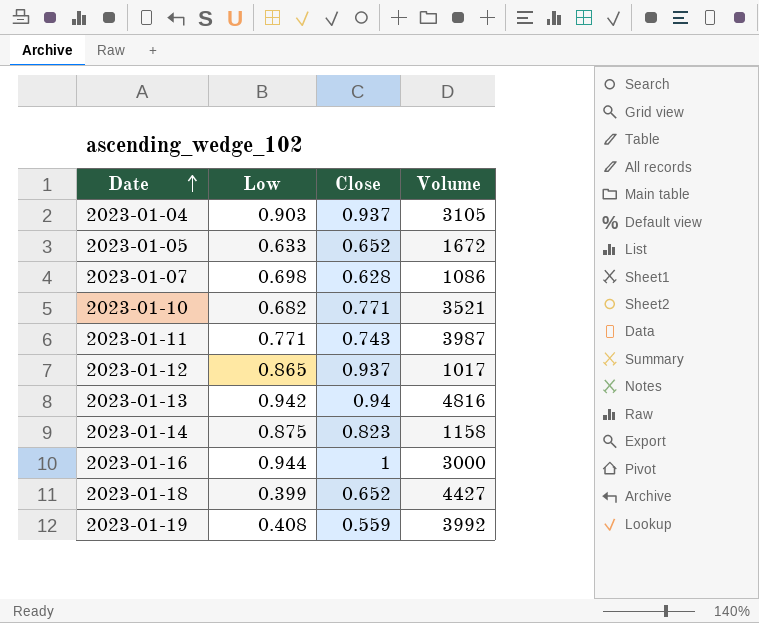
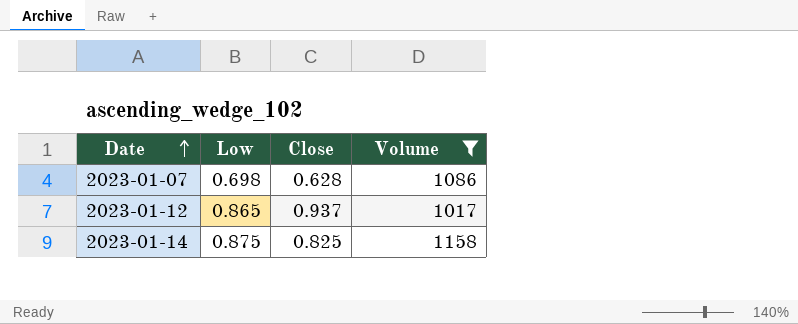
filter: none -> Volume <= 1158
2023-01-14 | Close: 0.823 -> 0.825

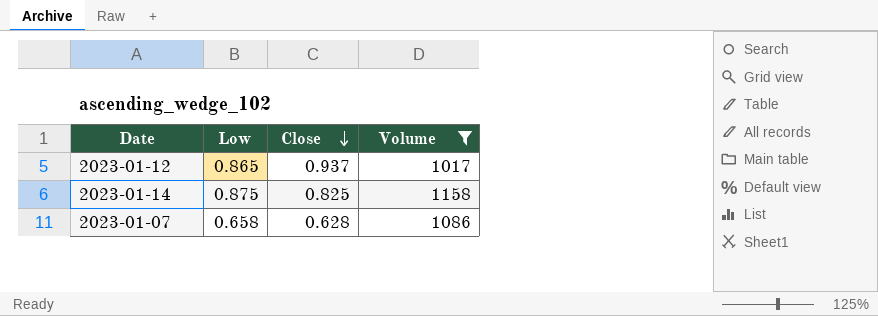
row order: Date ascending -> Close descending
2023-01-07 | Low: 0.698 -> 0.658

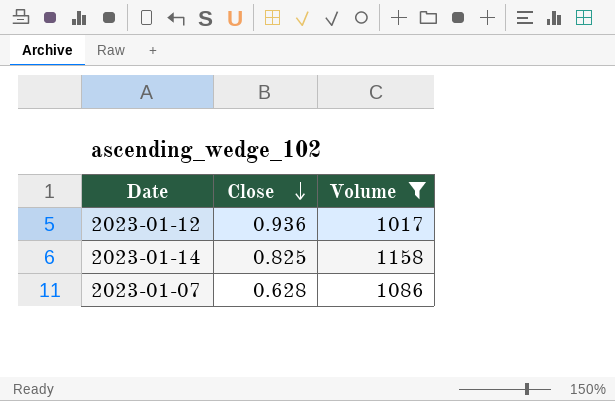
column Low | position: 2 -> none
2023-01-12 | Close: 0.937 -> 0.936

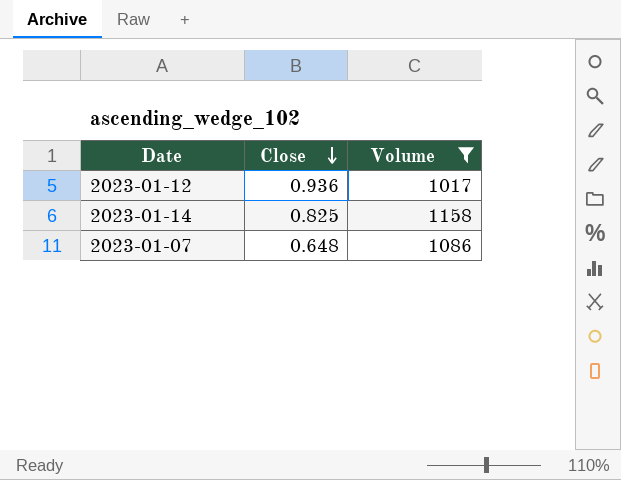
2023-01-07 | Close: 0.628 -> 0.648

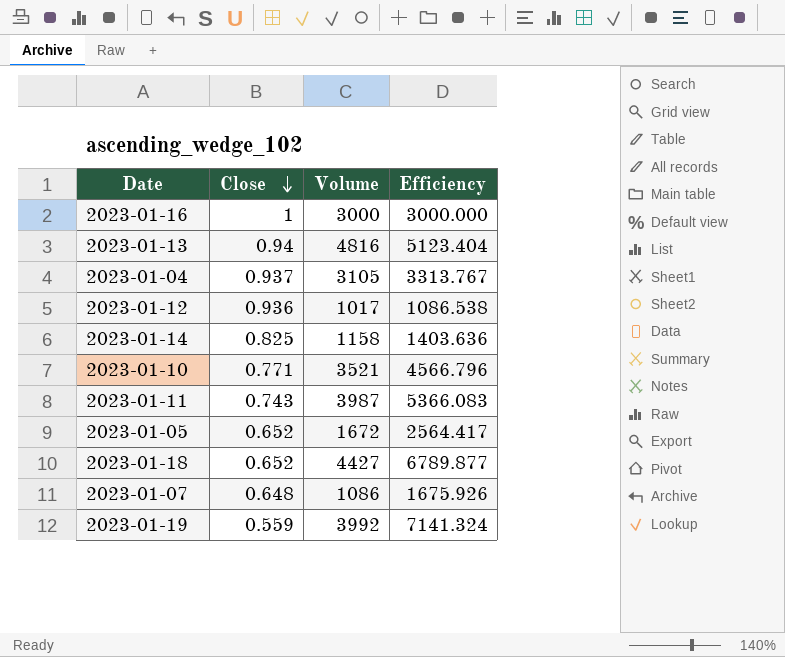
filter: Volume <= 1158 -> none
column Efficiency | formula: none -> [Volume] / [Close]

